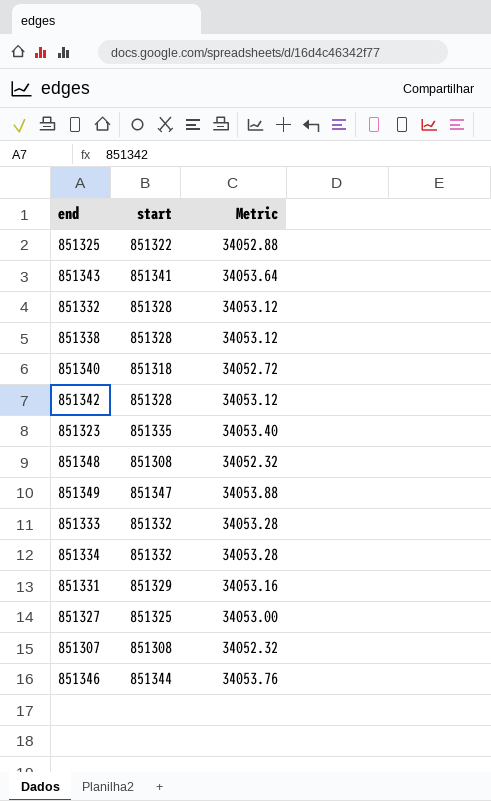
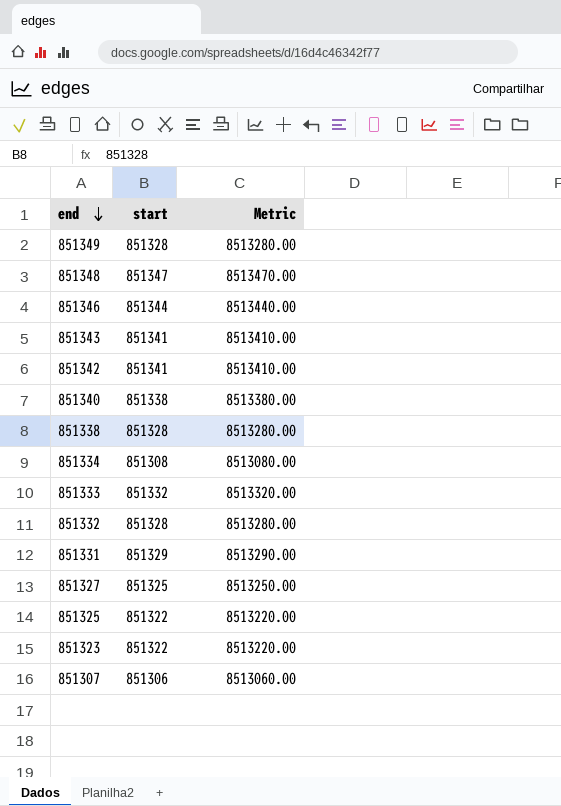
row order: none -> end descending
column Metric | formula: [start] * 0.04 -> [start] * 10
851349 | start: 851347 -> 851328
851348 | start: 851308 -> 851347
851342 | start: 851328 -> 851341
851340 | start: 851318 -> 851338
851334 | start: 851332 -> 851308
851323 | start: 851335 -> 851322
851307 | start: 851308 -> 851306

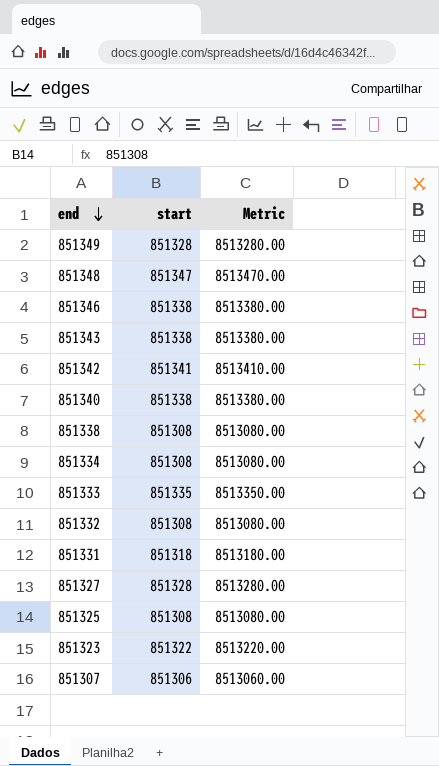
851346 | start: 851344 -> 851338
851346 | Metric: 8513440.00 -> 8513380.00
851343 | start: 851341 -> 851338
851343 | Metric: 8513410.00 -> 8513380.00
851338 | start: 851328 -> 851308
851338 | Metric: 8513280.00 -> 8513080.00
851333 | start: 851332 -> 851335
851333 | Metric: 8513320.00 -> 8513350.00
851332 | start: 851328 -> 851308
851332 | Metric: 8513280.00 -> 8513080.00
851331 | start: 851329 -> 851318
851331 | Metric: 8513290.00 -> 8513180.00
851327 | start: 851325 -> 851328
851327 | Metric: 8513250.00 -> 8513280.00
851325 | start: 851322 -> 851308
851325 | Metric: 8513220.00 -> 8513080.00

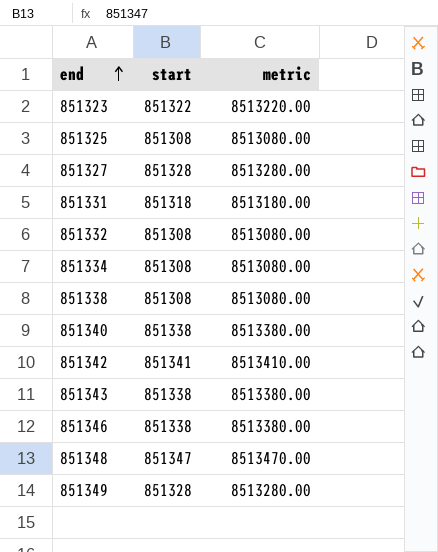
row order: end descending -> end ascending
column name: Metric -> metric
row 851333: 851335 | 8513350.00 -> none
row 851307: 851306 | 8513060.00 -> none

